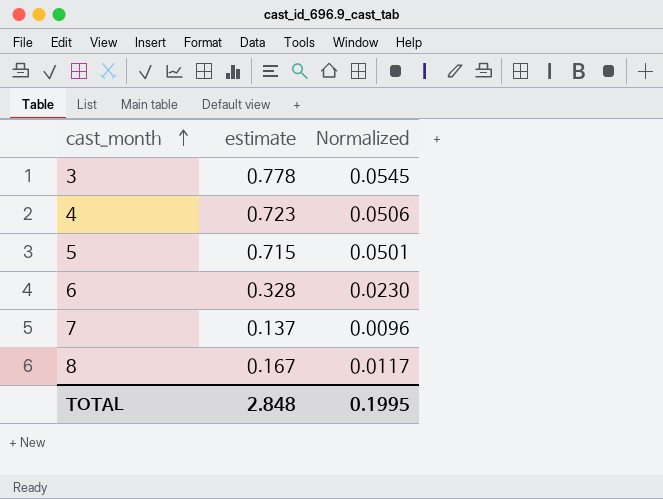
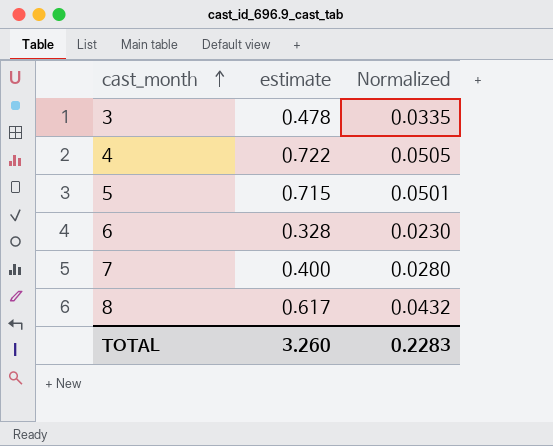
3 | estimate: 0.778 -> 0.478
3 | Normalized: 0.0545 -> 0.0335
4 | estimate: 0.723 -> 0.722
4 | Normalized: 0.0506 -> 0.0505
7 | estimate: 0.137 -> 0.400
7 | Normalized: 0.0096 -> 0.0280
8 | estimate: 0.167 -> 0.617
8 | Normalized: 0.0117 -> 0.0432
TOTAL | estimate: 2.848 -> 3.260
TOTAL | Normalized: 0.1995 -> 0.2283

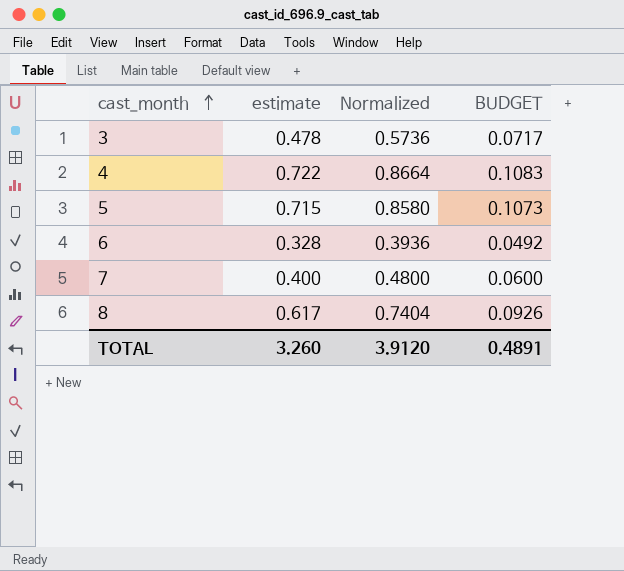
column Normalized | formula: [estimate] * 0.07 -> [estimate] * 1.2
column BUDGET | formula: none -> [estimate] * 0.15
TOTAL | Normalized: 0.2283 -> 3.9120

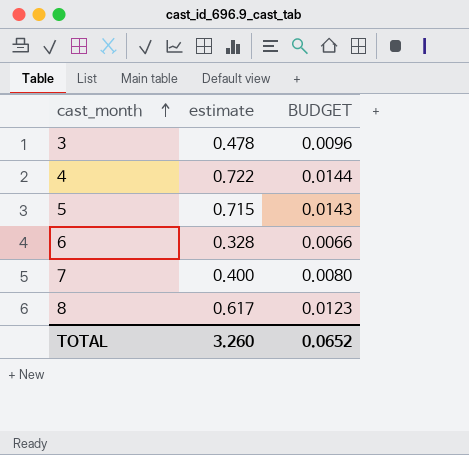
column Normalized | formula: [estimate] * 1.2 -> none
column BUDGET | formula: [estimate] * 0.15 -> [estimate] * 0.02
TOTAL | BUDGET: 0.4891 -> 0.0652

